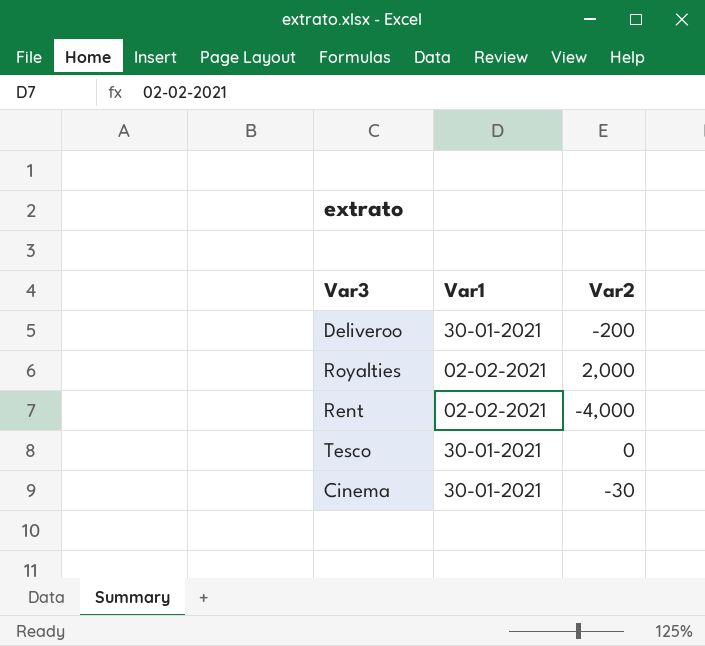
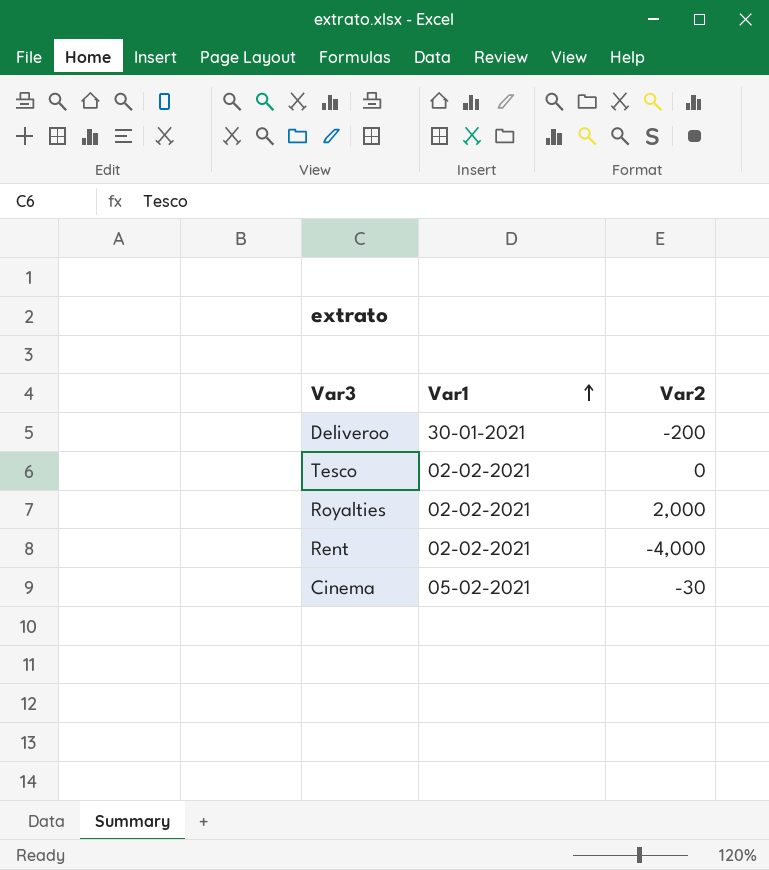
row order: none -> Var1 ascending
Tesco | Var1: 30-01-2021 -> 02-02-2021
Cinema | Var1: 30-01-2021 -> 05-02-2021

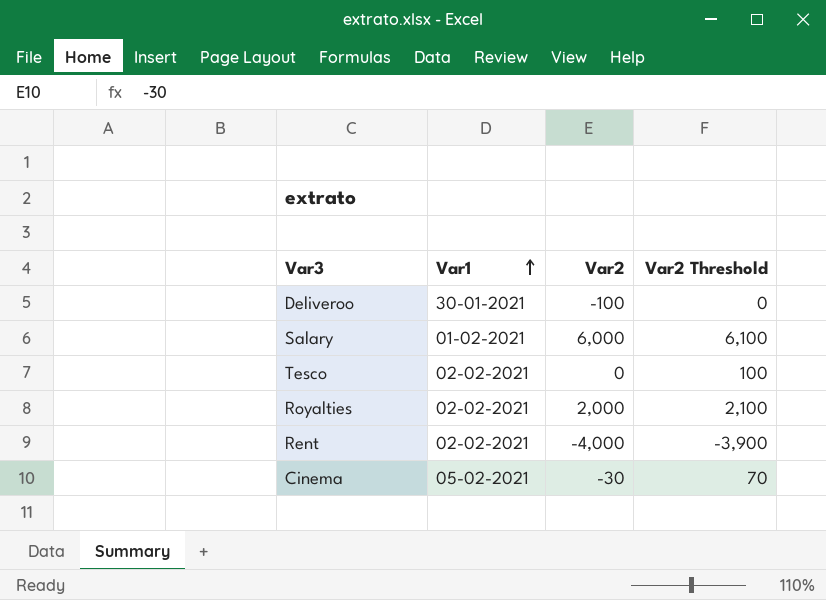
column Var2 Threshold | formula: none -> [Var2] + 100
Deliveroo | Var2: -200 -> -100
row Salary: none -> 01-02-2021 | 6,000 | 6,100

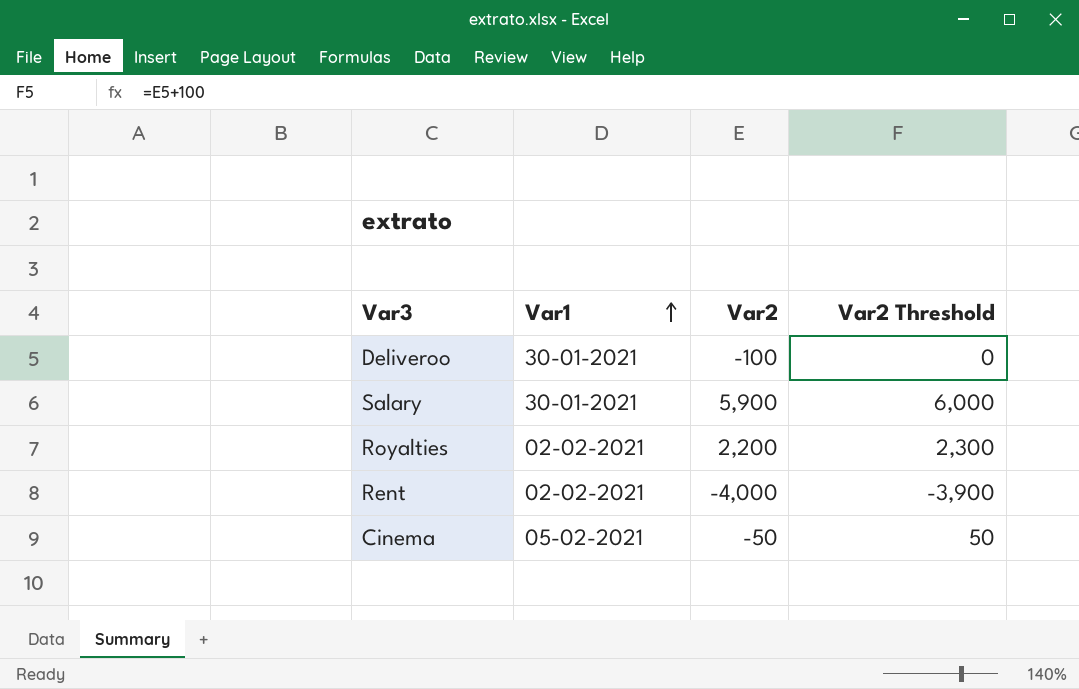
row Tesco: 02-02-2021 | 0 | 100 -> none
Salary | Var1: 01-02-2021 -> 30-01-2021
Salary | Var2: 6,000 -> 5,900
Salary | Var2 Threshold: 6,100 -> 6,000
Royalties | Var2: 2,000 -> 2,200
Royalties | Var2 Threshold: 2,100 -> 2,300
Cinema | Var2: -30 -> -50
Cinema | Var2 Threshold: 70 -> 50

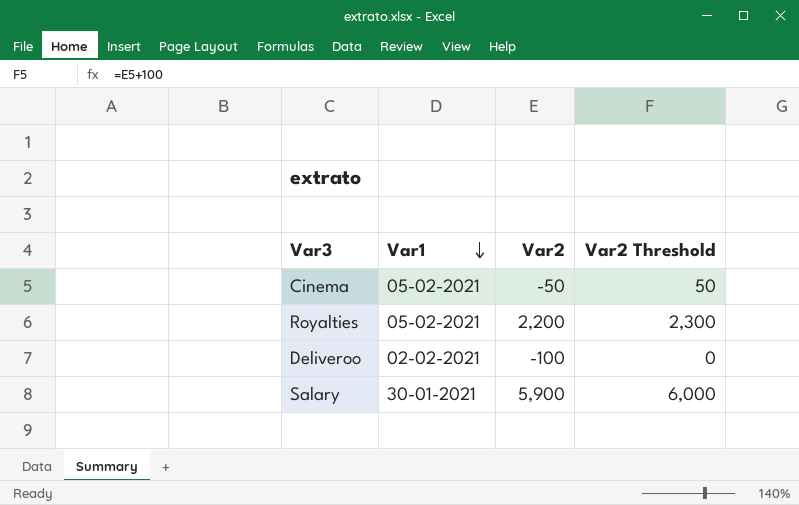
row order: Var1 ascending -> Var1 descending
row Rent: 02-02-2021 | -4,000 | -3,900 -> none
Royalties | Var1: 02-02-2021 -> 05-02-2021
Deliveroo | Var1: 30-01-2021 -> 02-02-2021

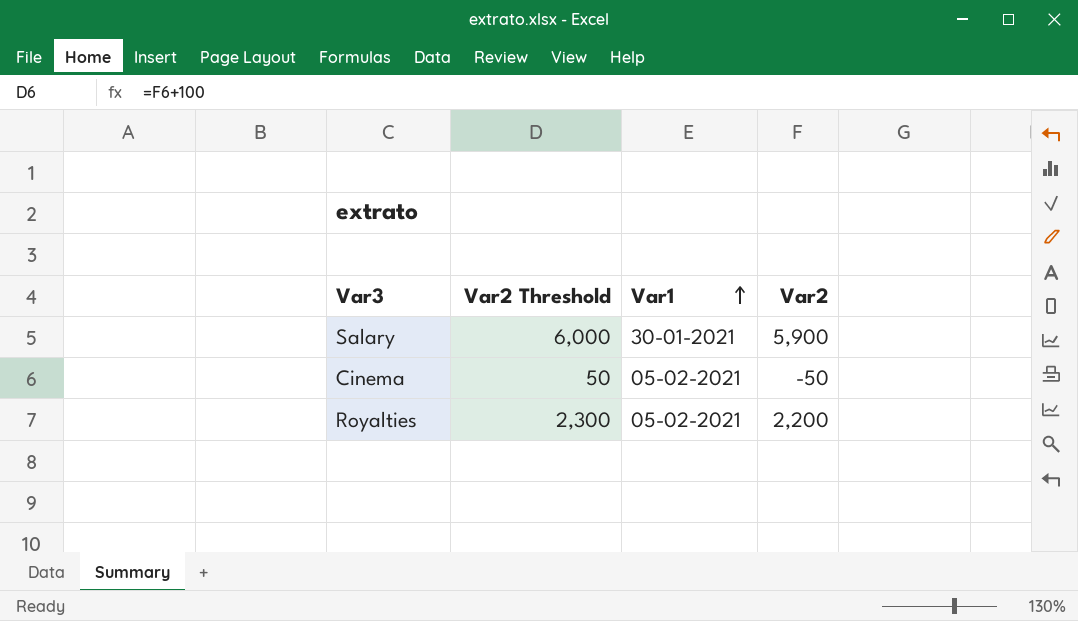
row order: Var1 descending -> Var1 ascending
column Var2 Threshold | position: 4 -> 2
row Deliveroo: 02-02-2021 | -100 | 0 -> none

